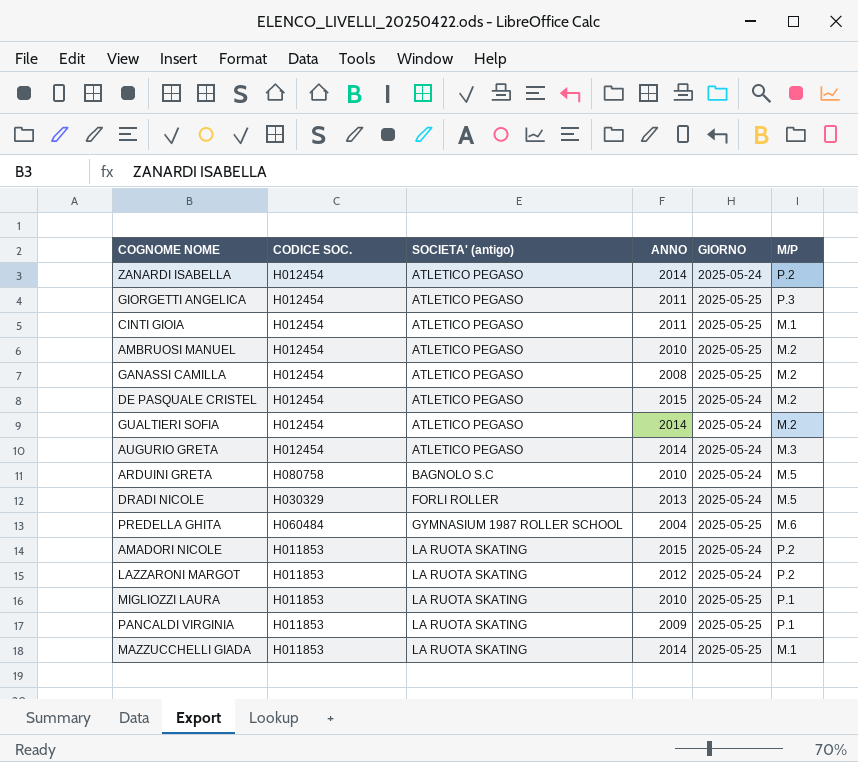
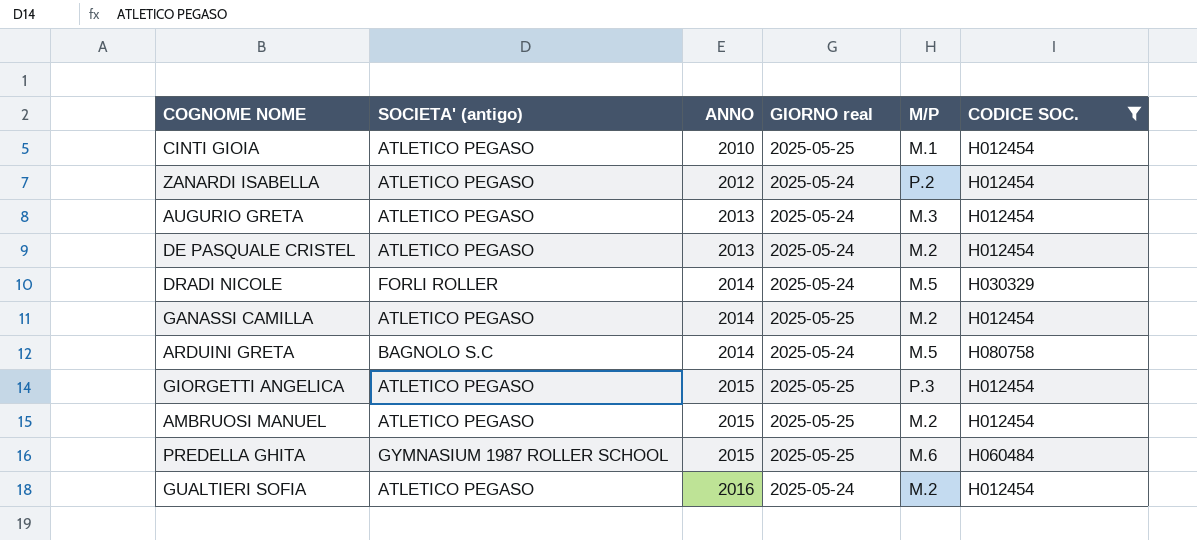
filter: none -> CODICE SOC. != H011853
row order: SOCIETA' (antigo) ascending -> ANNO ascending
column name: GIORNO -> GIORNO real
column CODICE SOC. | position: 2 -> 6
CINTI GIOIA | ANNO: 2011 -> 2010
ZANARDI ISABELLA | ANNO: 2014 -> 2012
AUGURIO GRETA | ANNO: 2014 -> 2013
DE PASQUALE CRISTEL | ANNO: 2015 -> 2013
DRADI NICOLE | ANNO: 2013 -> 2014
GANASSI CAMILLA | ANNO: 2008 -> 2014
ARDUINI GRETA | ANNO: 2010 -> 2014
GIORGETTI ANGELICA | ANNO: 2011 -> 2015
AMBRUOSI MANUEL | ANNO: 2010 -> 2015
PREDELLA GHITA | ANNO: 2004 -> 2015
GUALTIERI SOFIA | ANNO: 2014 -> 2016

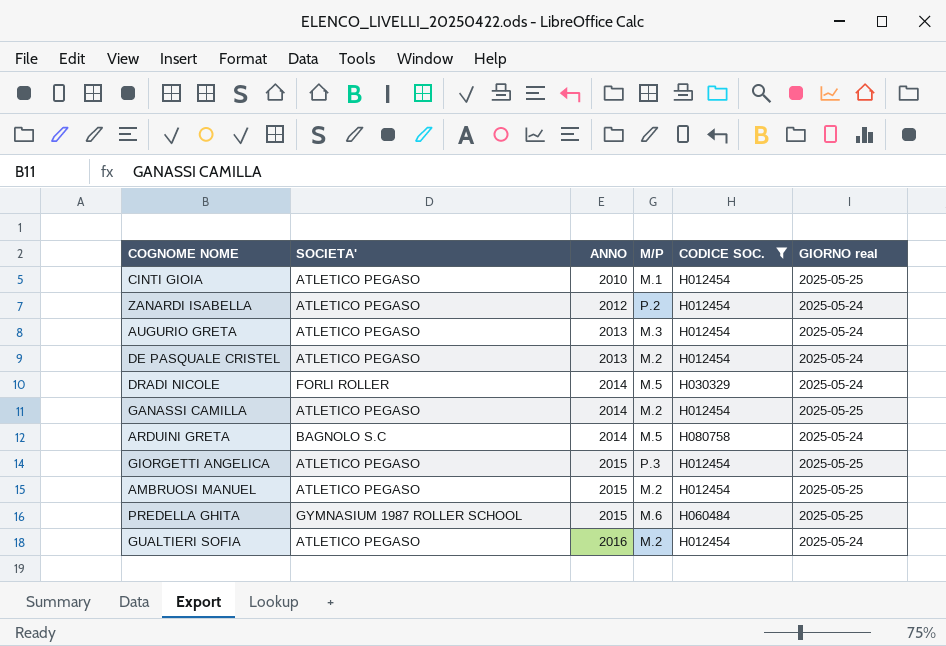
column name: SOCIETA' (antigo) -> SOCIETA'
column GIORNO real | position: 4 -> 6

